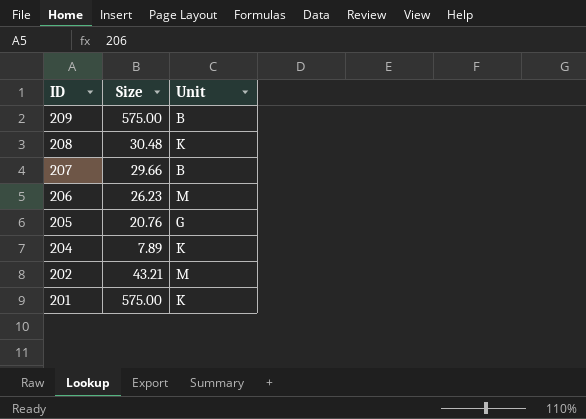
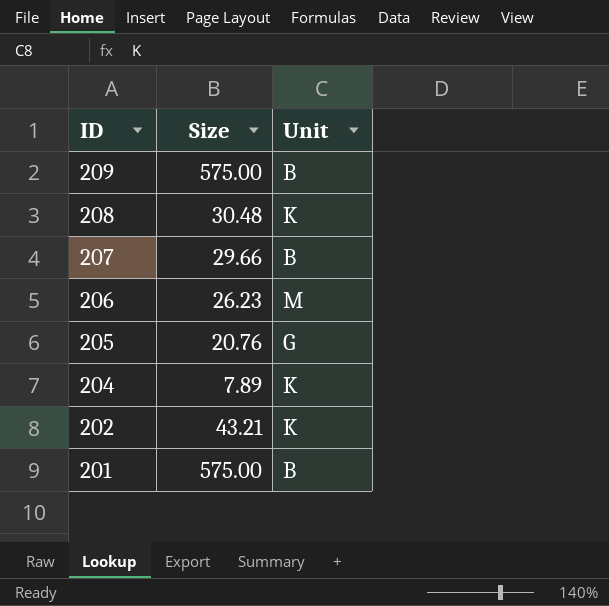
202 | Unit: M -> K
201 | Unit: K -> B

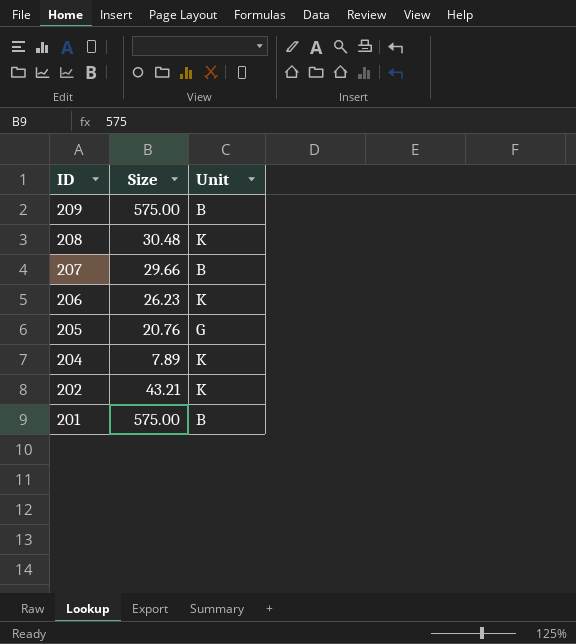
206 | Unit: M -> K

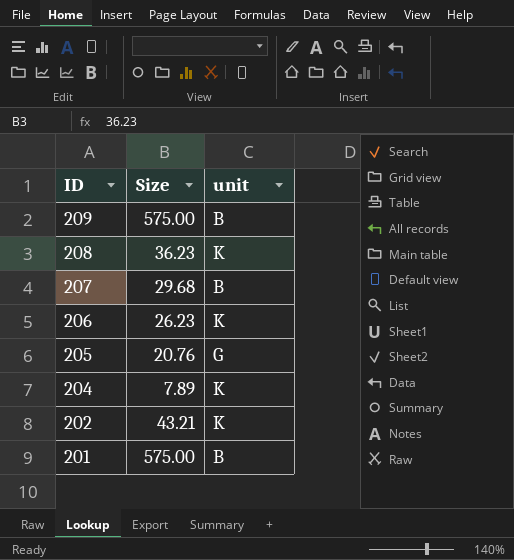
column name: Unit -> unit
208 | Size: 30.48 -> 36.23
207 | Size: 29.66 -> 29.68

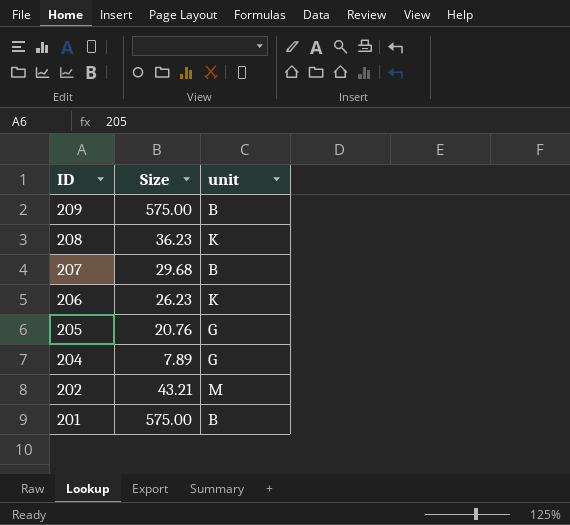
204 | unit: K -> G
202 | unit: K -> M

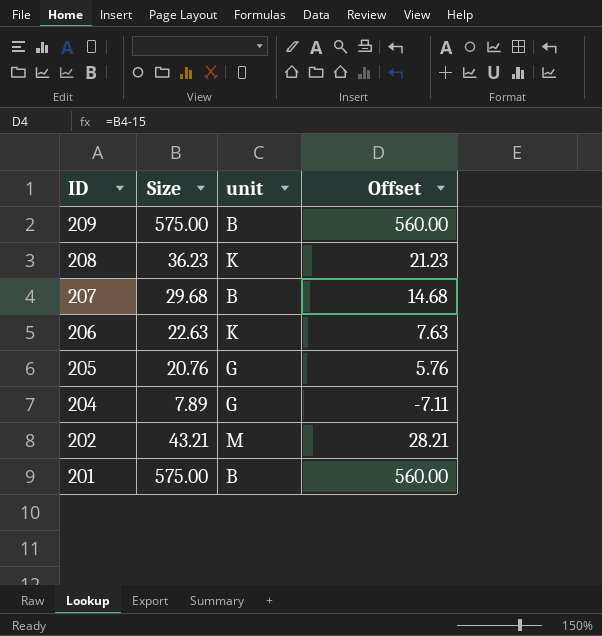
column Offset | formula: none -> [Size] - 15
206 | Size: 26.23 -> 22.63

